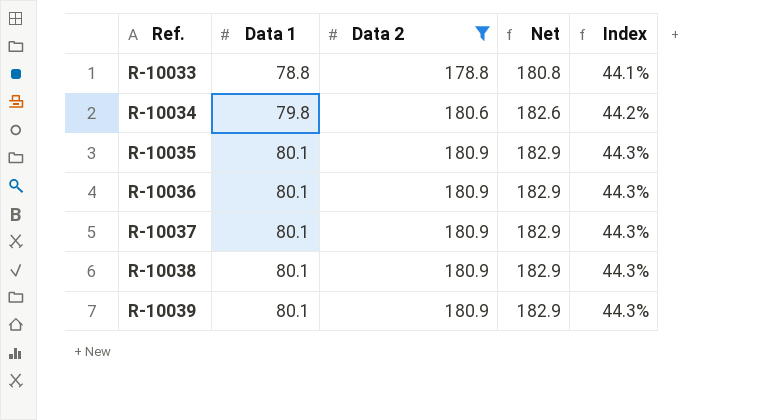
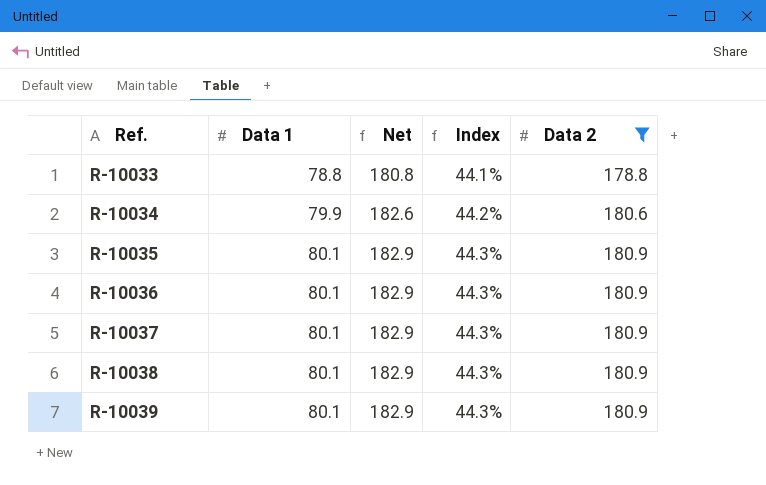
column Data 2 | position: 3 -> 5
R-10034 | Data 1: 79.8 -> 79.9

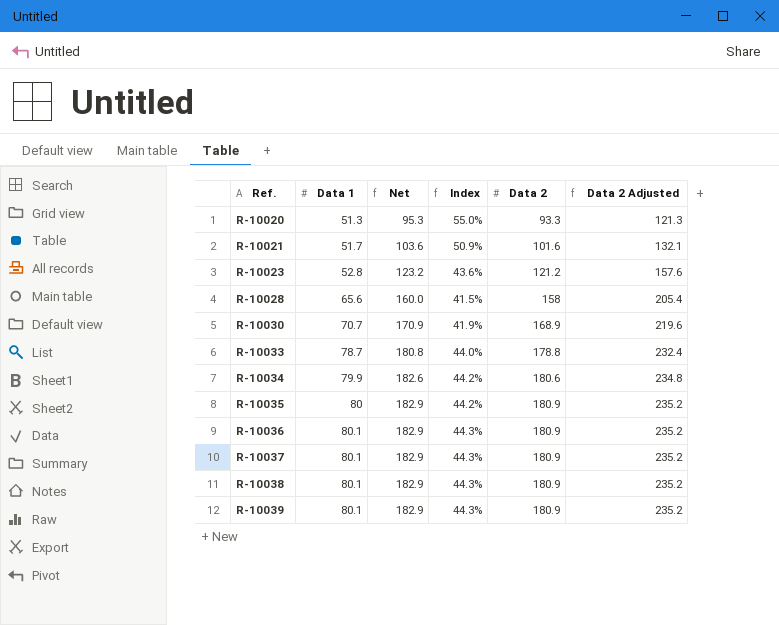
filter: Data 2 >= 178.8 -> none
column Data 2 Adjusted | formula: none -> [Data 2] * 1.3
R-10033 | Data 1: 78.8 -> 78.7
R-10033 | Index: 44.1% -> 44.0%
R-10035 | Data 1: 80.1 -> 80
R-10035 | Index: 44.3% -> 44.2%

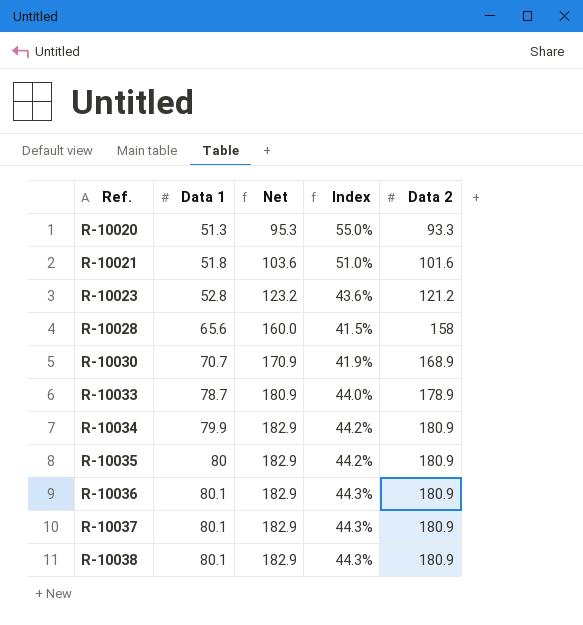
column Data 2 Adjusted | formula: [Data 2] * 1.3 -> none
row R-10039: 80.1 | 182.9 | 44.3% | 180.9 | 235.2 -> none
R-10021 | Data 1: 51.7 -> 51.8
R-10021 | Index: 50.9% -> 51.0%
R-10033 | Net: 180.8 -> 180.9
R-10033 | Data 2: 178.8 -> 178.9
R-10034 | Net: 182.6 -> 182.9
R-10034 | Data 2: 180.6 -> 180.9

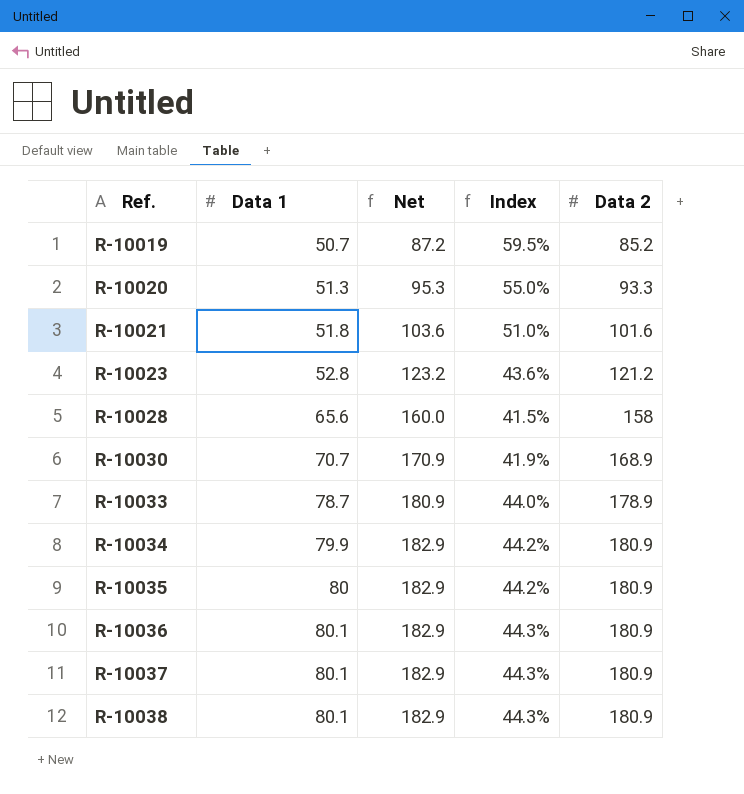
row R-10019: none -> 50.7 | 87.2 | 59.5% | 85.2

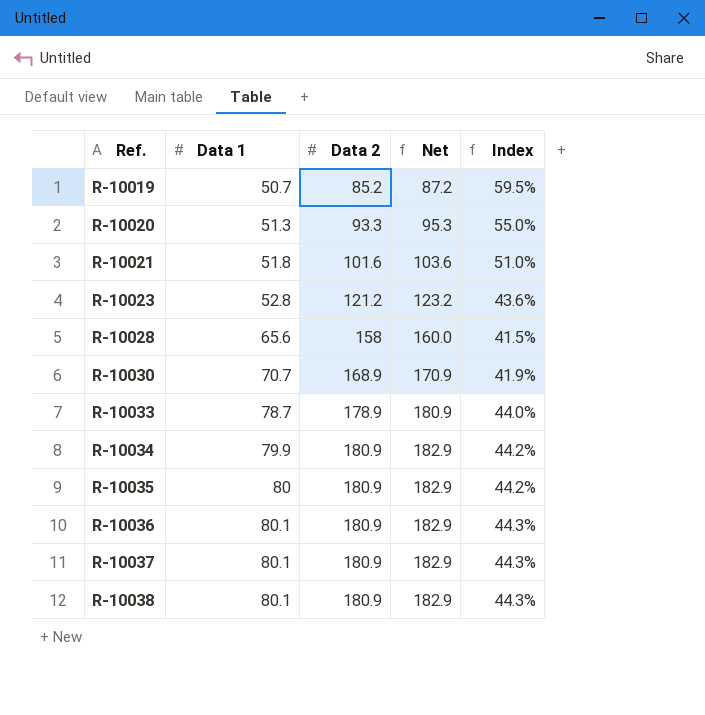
column Data 2 | position: 5 -> 3

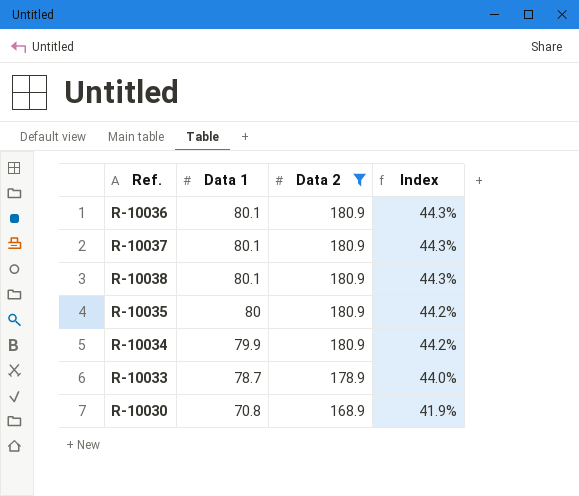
filter: none -> Data 2 >= 168.9
row order: Ref. ascending -> Data 1 descending
column Net | formula: [Data 2] + 2 -> none
R-10030 | Data 1: 70.7 -> 70.8

